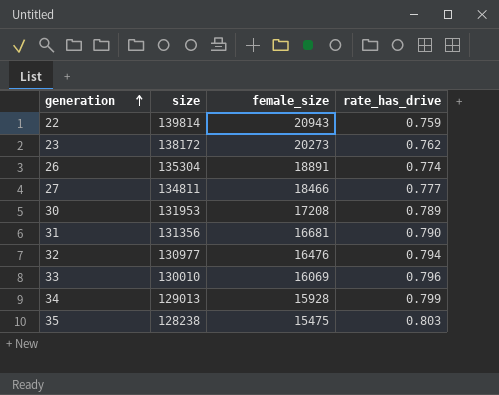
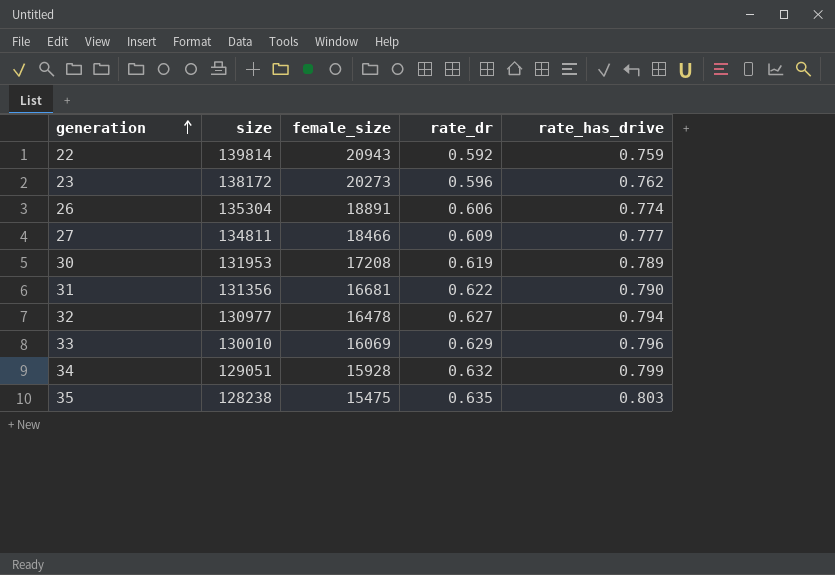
column rate_dr | position: none -> 4
32 | female_size: 16476 -> 16478
34 | size: 129013 -> 129051

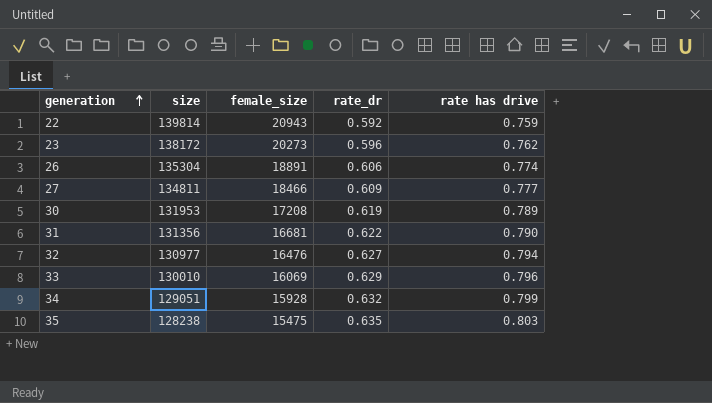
column name: rate_has_drive -> rate has drive
32 | female_size: 16478 -> 16476

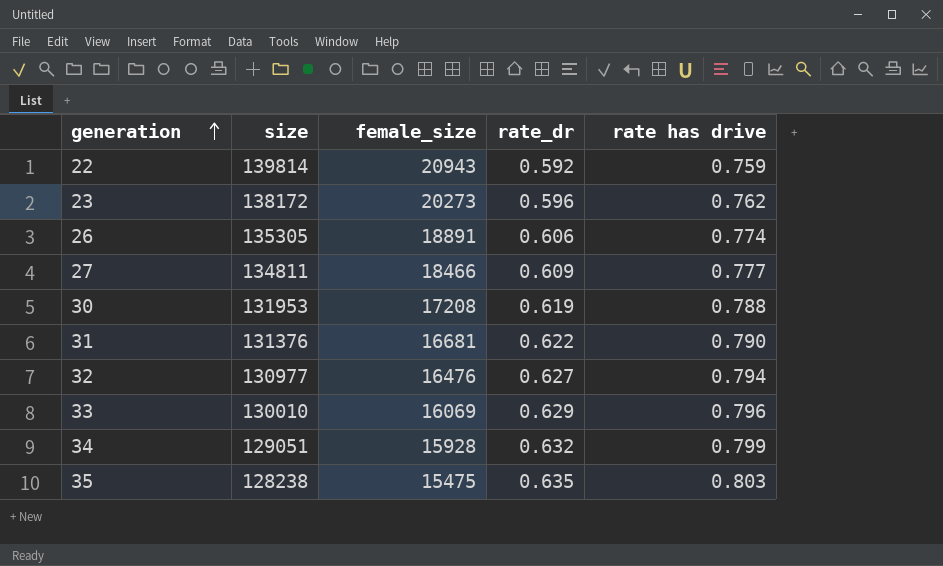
26 | size: 135304 -> 135305
30 | rate has drive: 0.789 -> 0.788
31 | size: 131356 -> 131376

